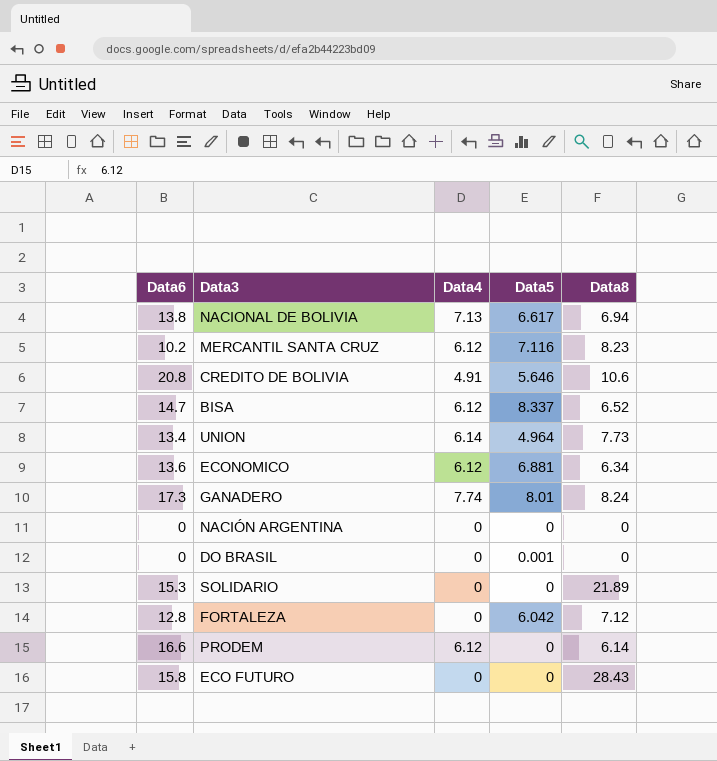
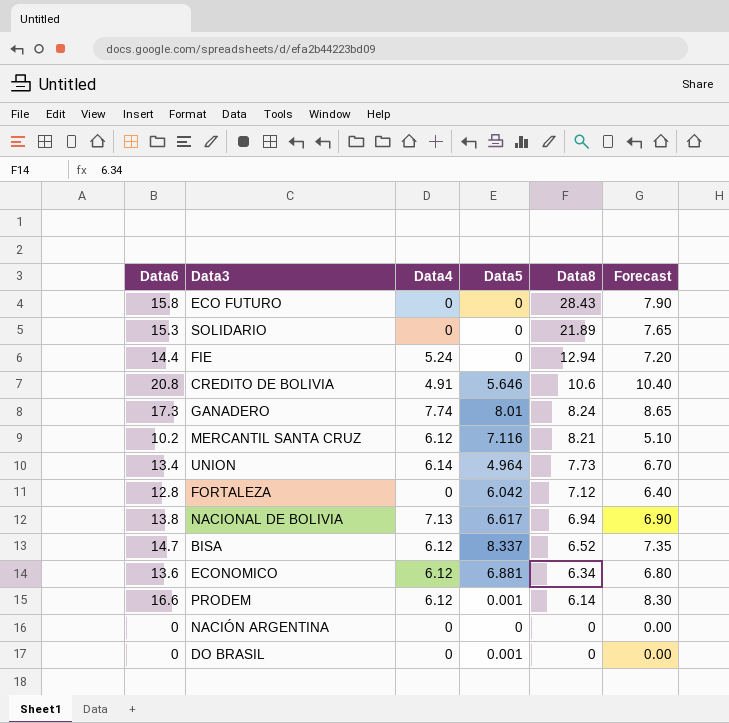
row order: none -> Data8 descending
column Forecast | formula: none -> [Data6] * 0.5
row FIE: none -> 14.4 | 5.24 | 0 | 12.94 | 7.20
MERCANTIL SANTA CRUZ | Data8: 8.23 -> 8.21
PRODEM | Data5: 0 -> 0.001

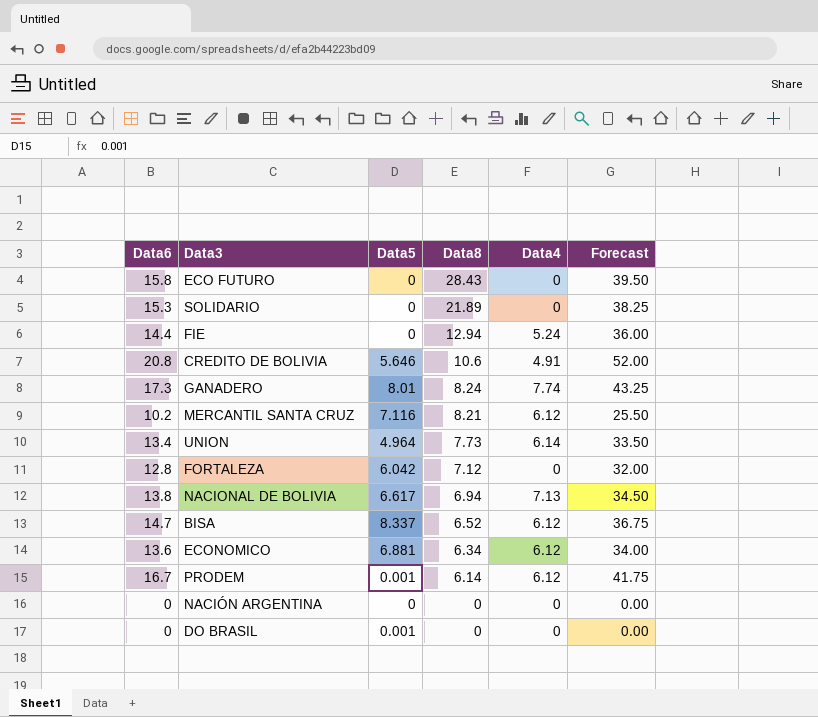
column Data4 | position: 3 -> 5
column Forecast | formula: [Data6] * 0.5 -> [Data6] * 2.5
PRODEM | Data6: 16.6 -> 16.7

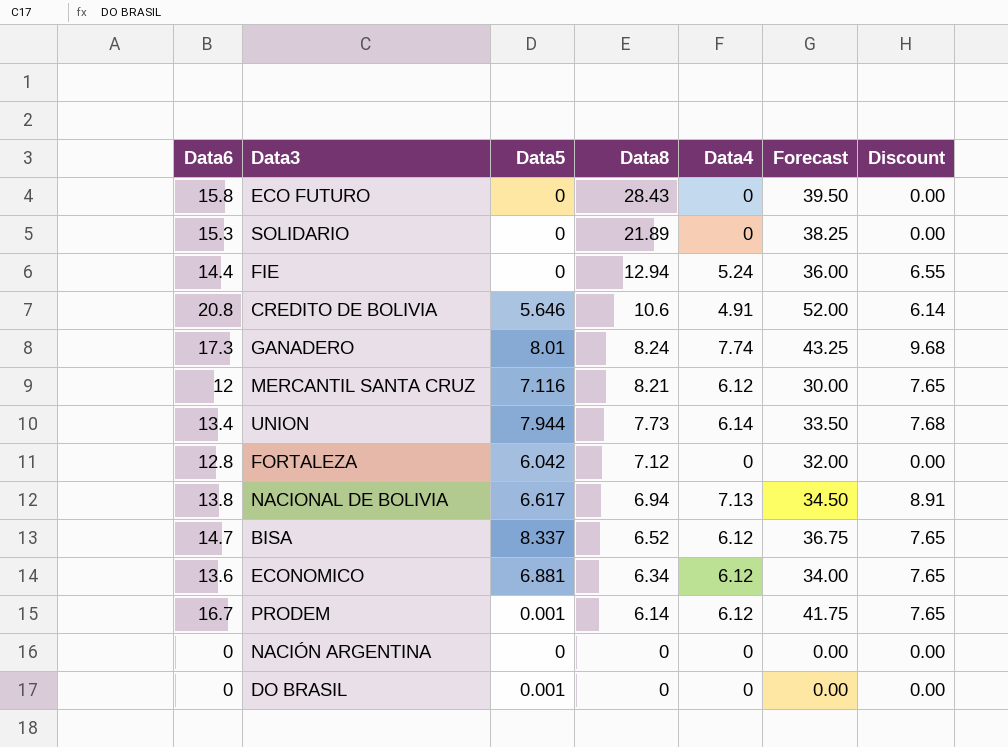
column Discount | formula: none -> [Data4] * 1.25
MERCANTIL SANTA CRUZ | Data6: 10.2 -> 12
MERCANTIL SANTA CRUZ | Forecast: 25.50 -> 30.00
UNION | Data5: 4.964 -> 7.944

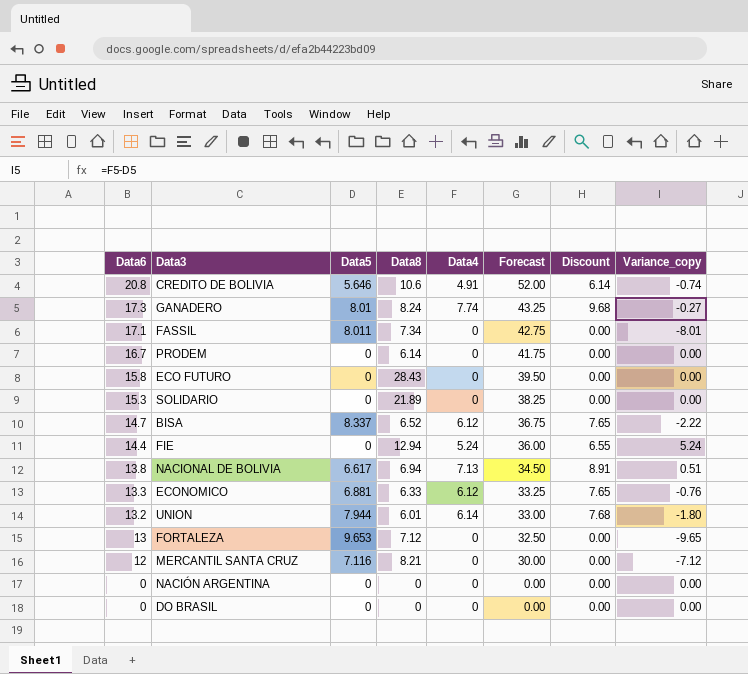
row order: Data8 descending -> Data6 descending
column Variance_copy | formula: none -> [Data4] - [Data5]
row FASSIL: none -> 17.1 | 8.011 | 7.34 | 0 | 42.75 | 0.00 | -8.01
PRODEM | Data5: 0.001 -> 0
PRODEM | Data4: 6.12 -> 0
PRODEM | Discount: 7.65 -> 0.00
ECONOMICO | Data6: 13.6 -> 13.3
ECONOMICO | Data8: 6.34 -> 6.33
ECONOMICO | Forecast: 34.00 -> 33.25
UNION | Data6: 13.4 -> 13.2
UNION | Data8: 7.73 -> 6.01
UNION | Forecast: 33.50 -> 33.00
FORTALEZA | Data6: 12.8 -> 13
FORTALEZA | Data5: 6.042 -> 9.653
FORTALEZA | Forecast: 32.00 -> 32.50
MERCANTIL SANTA CRUZ | Data4: 6.12 -> 0
MERCANTIL SANTA CRUZ | Discount: 7.65 -> 0.00
DO BRASIL | Data5: 0.001 -> 0

